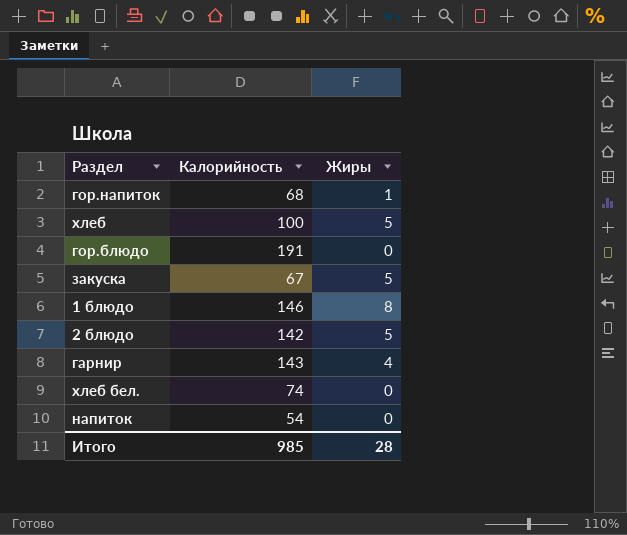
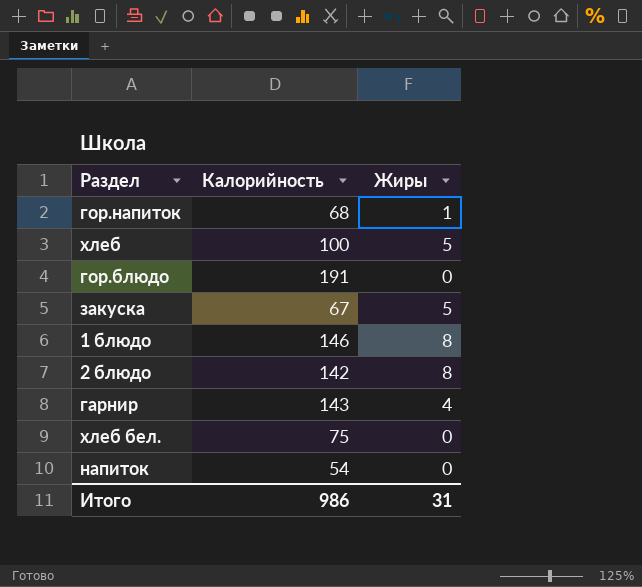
2 блюдо | Жиры: 5 -> 8
хлеб бел. | Калорийность: 74 -> 75
Итого | Калорийность: 985 -> 986
Итого | Жиры: 28 -> 31

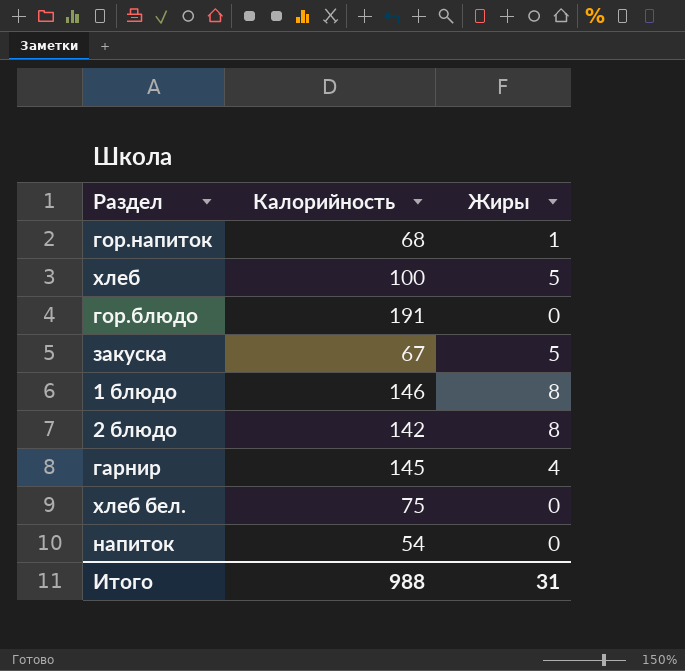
гарнир | Калорийность: 143 -> 145
Итого | Калорийность: 986 -> 988

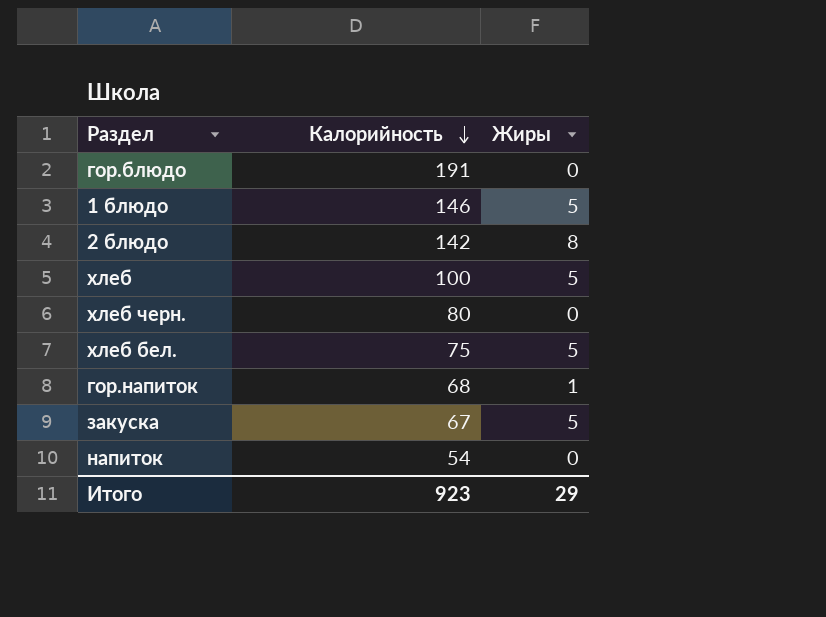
row order: none -> Калорийность descending
row гарнир: 145 | 4 -> none
1 блюдо | Жиры: 8 -> 5
row хлеб черн.: none -> 80 | 0
хлеб бел. | Жиры: 0 -> 5
Итого | Калорийность: 988 -> 923
Итого | Жиры: 31 -> 29

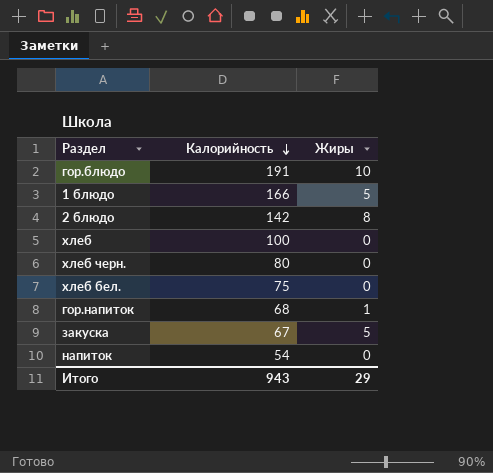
гор.блюдо | Жиры: 0 -> 10
1 блюдо | Калорийность: 146 -> 166
хлеб | Жиры: 5 -> 0
хлеб бел. | Жиры: 5 -> 0
Итого | Калорийность: 923 -> 943

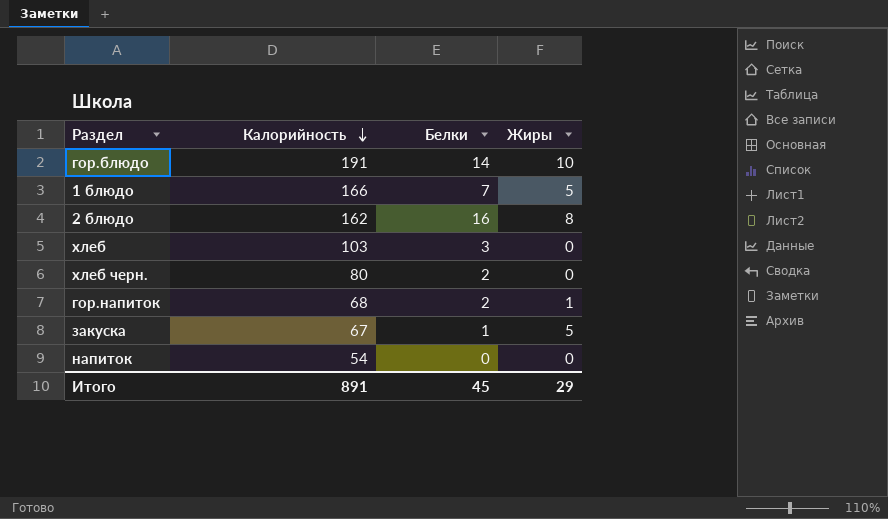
column Белки | position: none -> 3
row хлеб бел.: 75 | 0 -> none
2 блюдо | Калорийность: 142 -> 162
хлеб | Калорийность: 100 -> 103
Итого | Калорийность: 943 -> 891

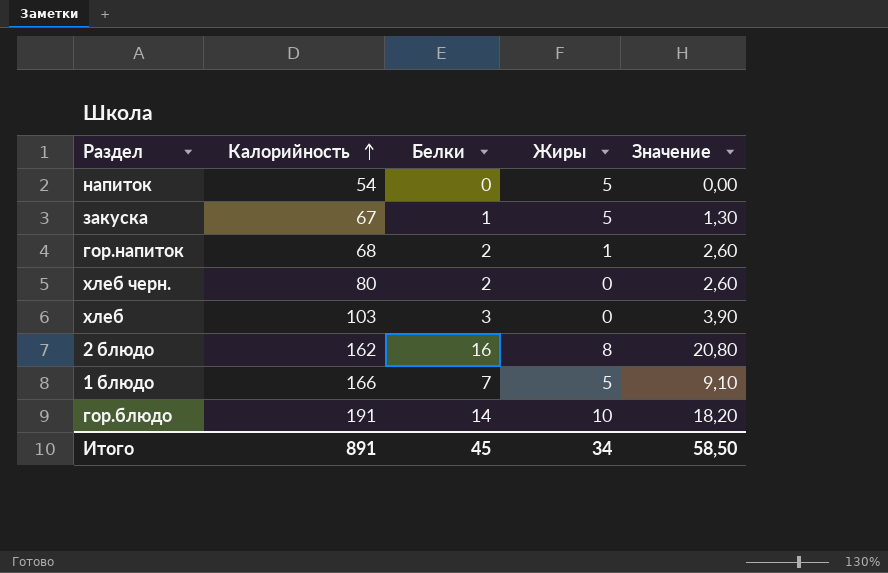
row order: Калорийность descending -> Калорийность ascending
column Значение | formula: none -> [Белки] * 1,3
напиток | Жиры: 0 -> 5
Итого | Жиры: 29 -> 34

